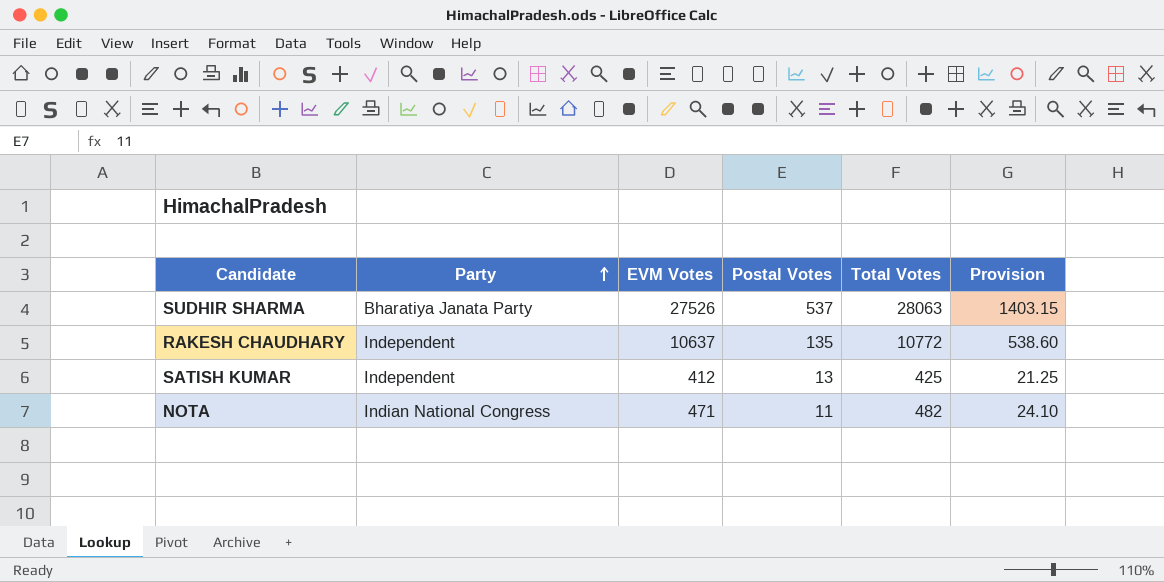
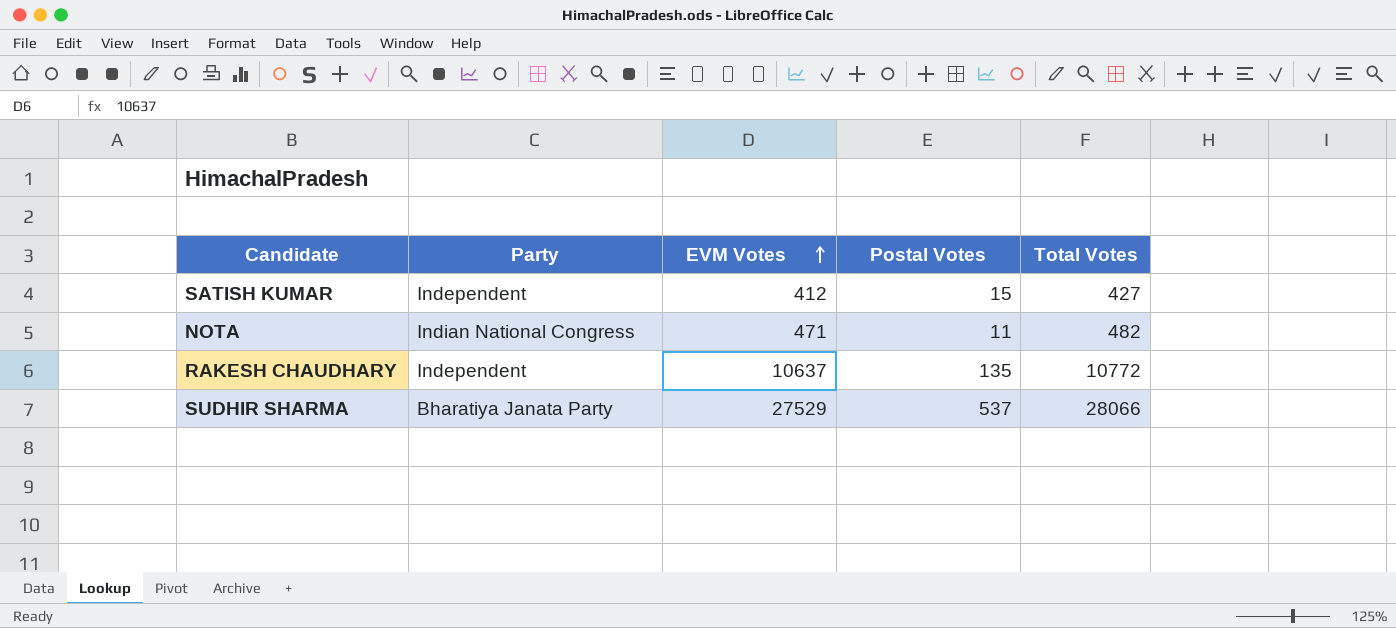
row order: Party ascending -> EVM Votes ascending
column Provision | formula: [Total Votes] * 0.05 -> none
SATISH KUMAR | Postal Votes: 13 -> 15
SATISH KUMAR | Total Votes: 425 -> 427
SUDHIR SHARMA | EVM Votes: 27526 -> 27529
SUDHIR SHARMA | Total Votes: 28063 -> 28066

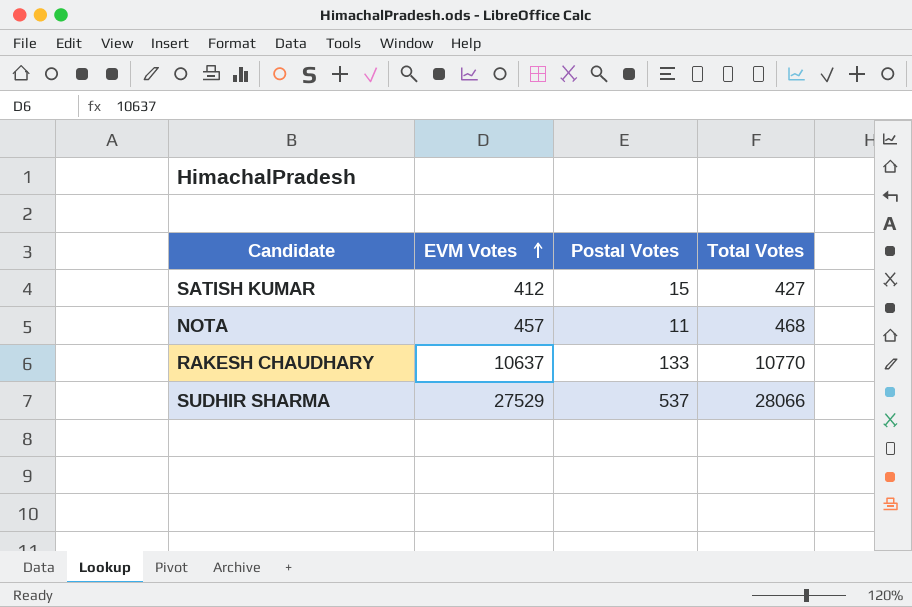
column Party | position: 2 -> none
NOTA | EVM Votes: 471 -> 457
NOTA | Total Votes: 482 -> 468
RAKESH CHAUDHARY | Postal Votes: 135 -> 133
RAKESH CHAUDHARY | Total Votes: 10772 -> 10770

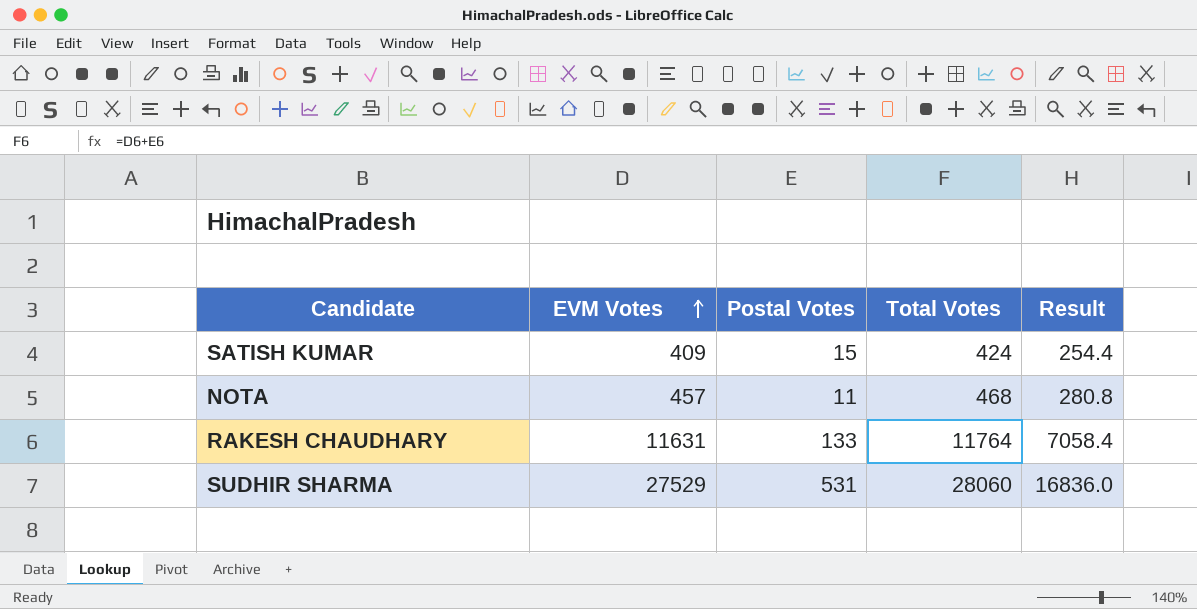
column Result | formula: none -> [Total Votes] * 0.6
SATISH KUMAR | EVM Votes: 412 -> 409
SATISH KUMAR | Total Votes: 427 -> 424
RAKESH CHAUDHARY | EVM Votes: 10637 -> 11631
RAKESH CHAUDHARY | Total Votes: 10770 -> 11764
SUDHIR SHARMA | Postal Votes: 537 -> 531
SUDHIR SHARMA | Total Votes: 28066 -> 28060

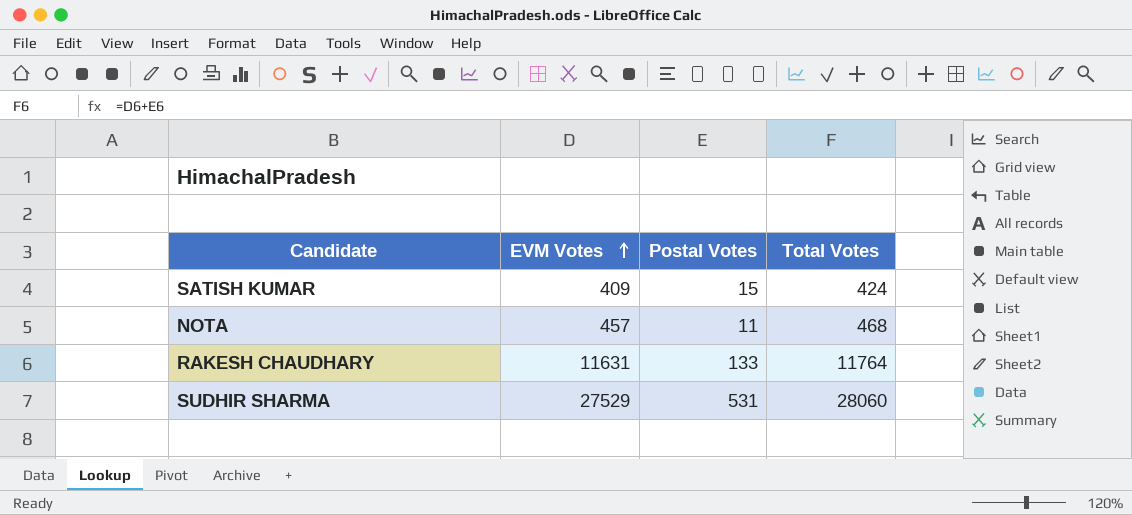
column Result | formula: [Total Votes] * 0.6 -> none

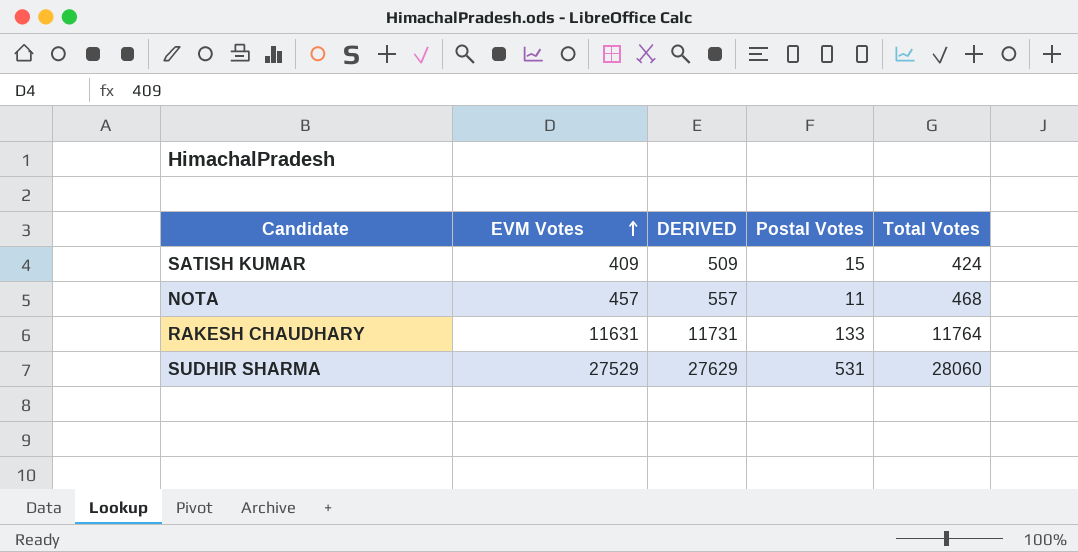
column DERIVED | formula: none -> [EVM Votes] + 100

